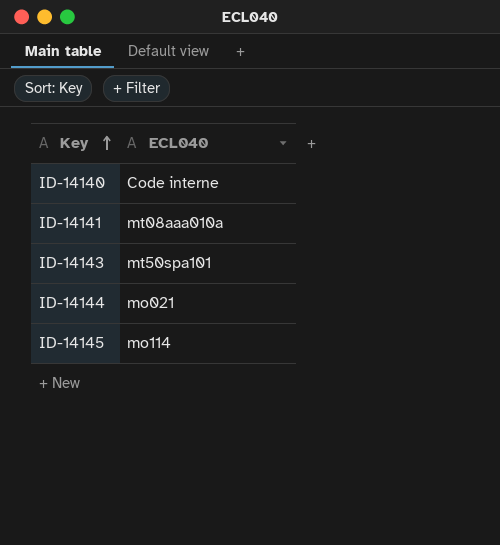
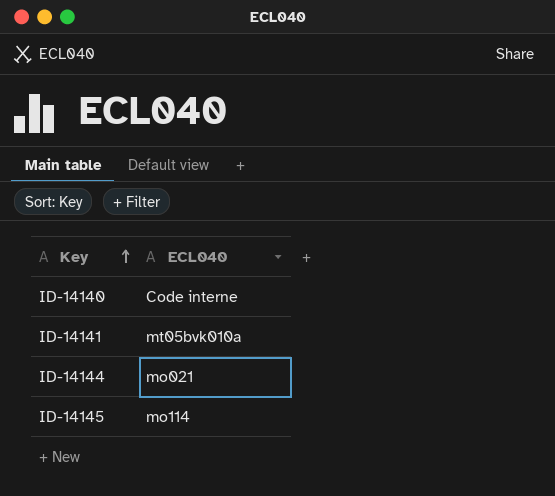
row ID-14143: mt50spa101 -> none
ID-14141 | ECL040: mt08aaa010a -> mt05bvk010a

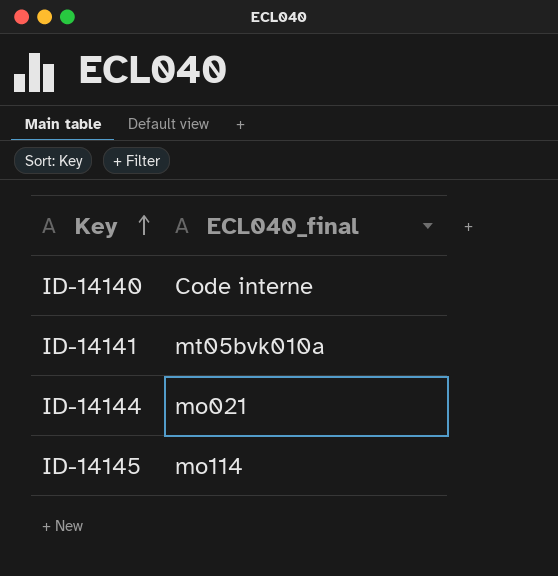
column name: ECL040 -> ECL040_final

